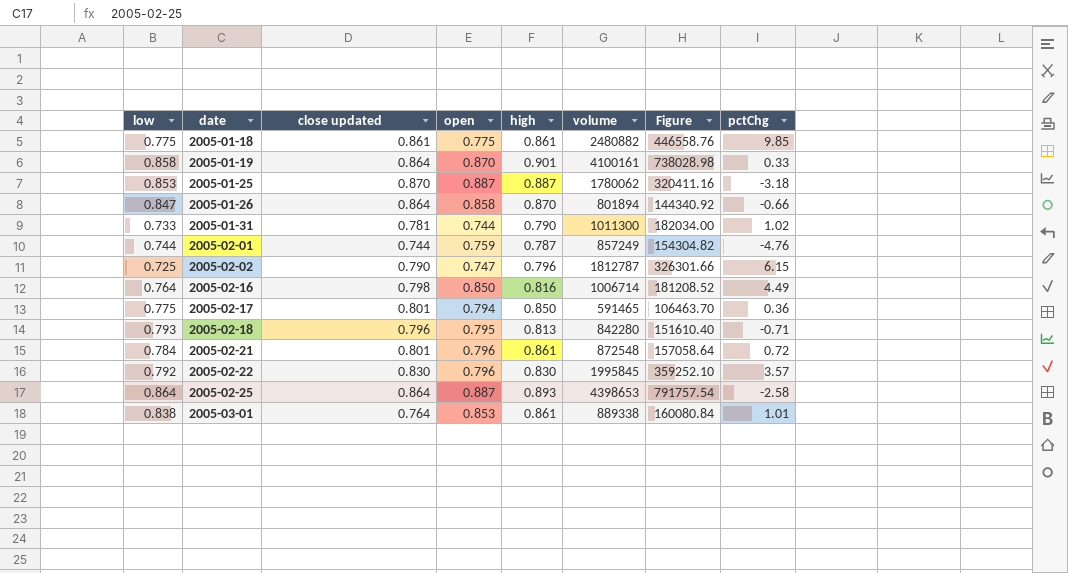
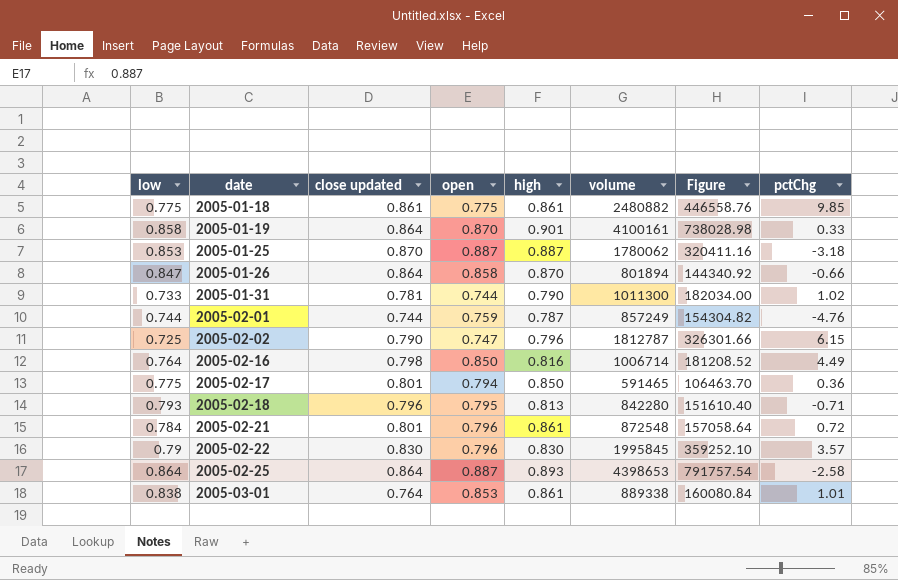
2005-02-22 | low: 0.792 -> 0.79

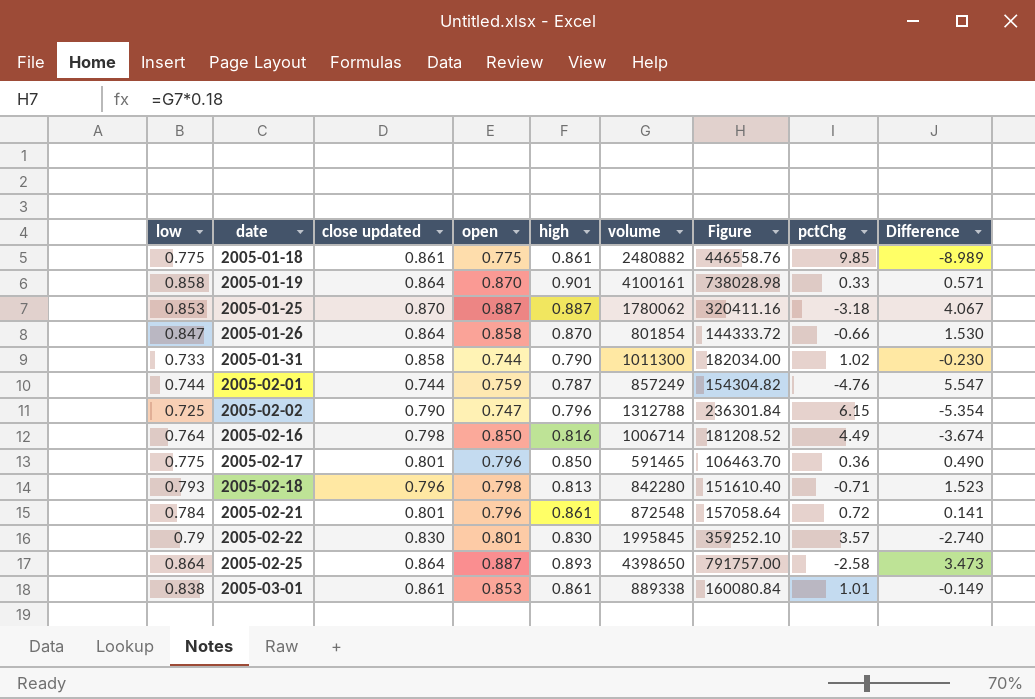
column Difference | formula: none -> [high] - [pctChg]
2005-01-26 | volume: 801894 -> 801854
2005-01-26 | Figure: 144340.92 -> 144333.72
2005-01-31 | close updated: 0.781 -> 0.858
2005-02-02 | volume: 1812787 -> 1312788
2005-02-02 | Figure: 326301.66 -> 236301.84
2005-02-17 | open: 0.794 -> 0.796
2005-02-18 | open: 0.795 -> 0.798
2005-02-22 | open: 0.796 -> 0.801
2005-02-25 | volume: 4398653 -> 4398650
2005-02-25 | Figure: 791757.54 -> 791757.00
2005-03-01 | close updated: 0.764 -> 0.861

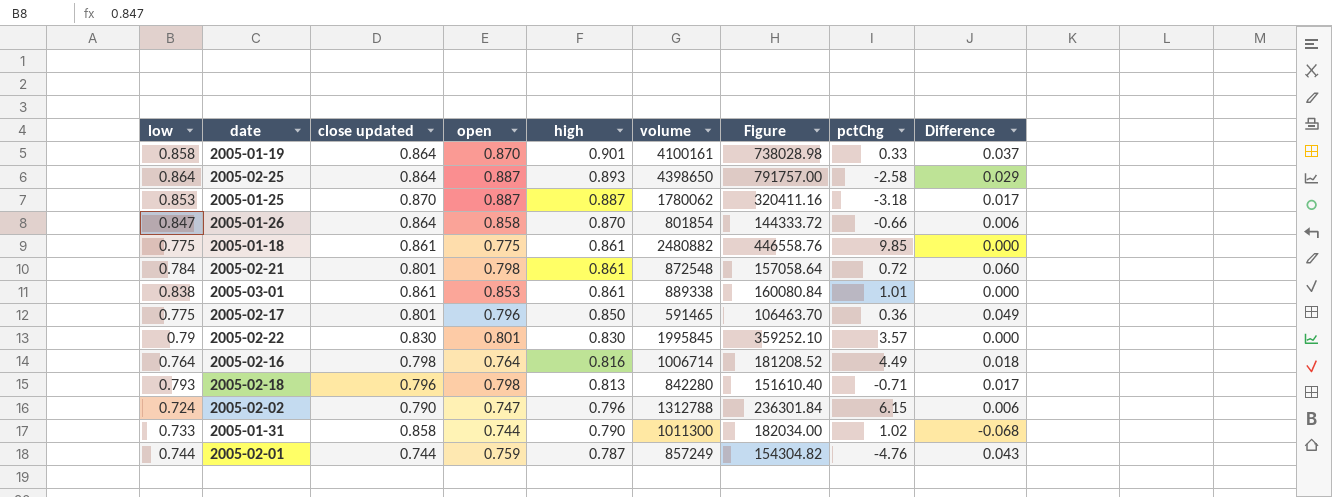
row order: date ascending -> high descending
column Difference | formula: [high] - [pctChg] -> [high] - [close updated]
2005-02-21 | open: 0.796 -> 0.798
2005-02-16 | open: 0.850 -> 0.764
2005-02-02 | low: 0.725 -> 0.724

